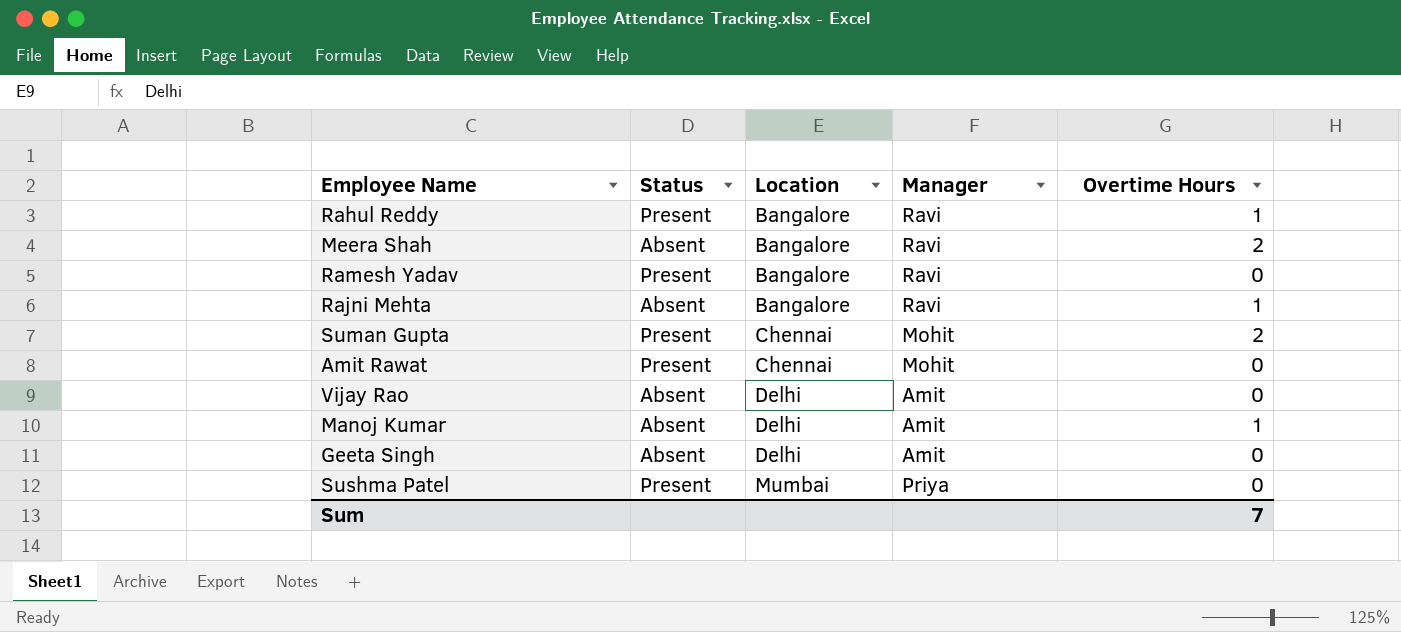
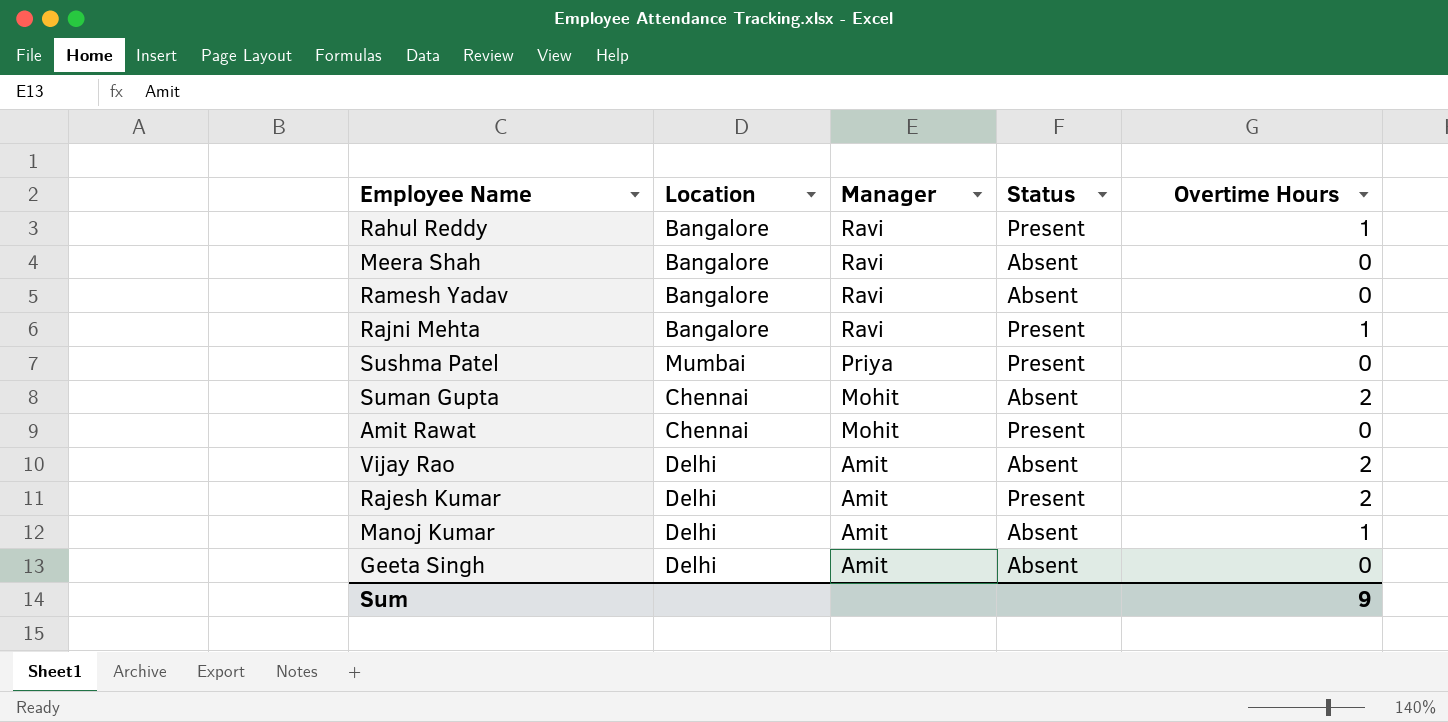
row order: Location ascending -> Manager descending
column Status | position: 2 -> 4
Meera Shah | Overtime Hours: 2 -> 0
Ramesh Yadav | Status: Present -> Absent
Rajni Mehta | Status: Absent -> Present
Suman Gupta | Status: Present -> Absent
Vijay Rao | Overtime Hours: 0 -> 2
row Rajesh Kumar: none -> Delhi | Amit | Present | 2
Sum | Overtime Hours: 7 -> 9

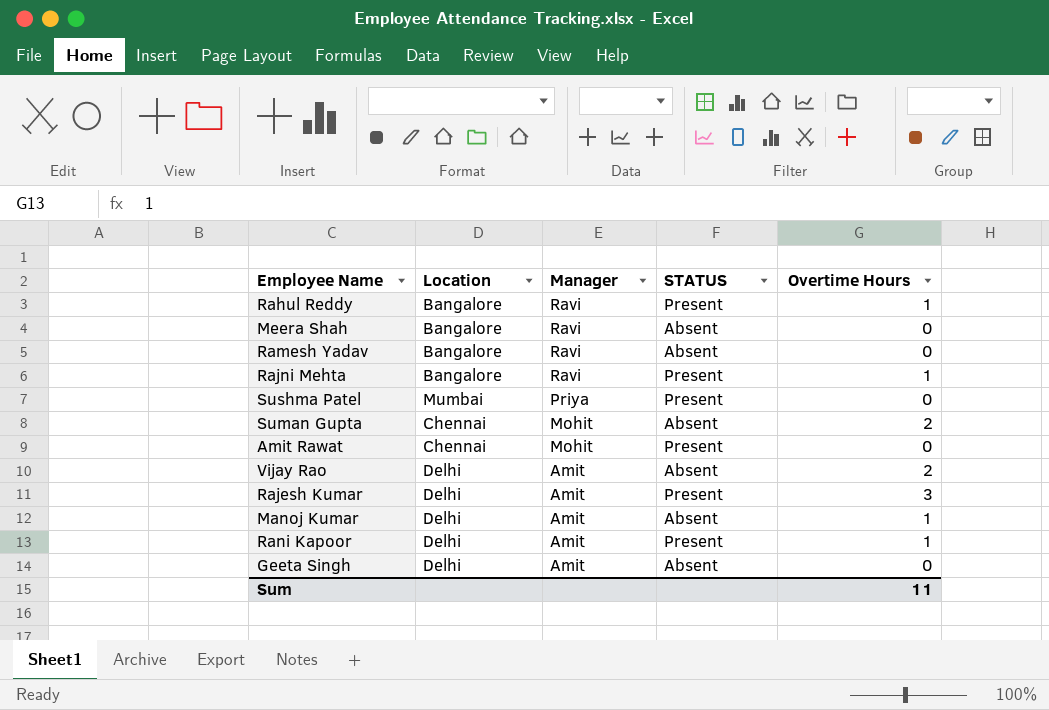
column name: Status -> STATUS
Rajesh Kumar | Overtime Hours: 2 -> 3
row Rani Kapoor: none -> Delhi | Amit | Present | 1
Sum | Overtime Hours: 9 -> 11

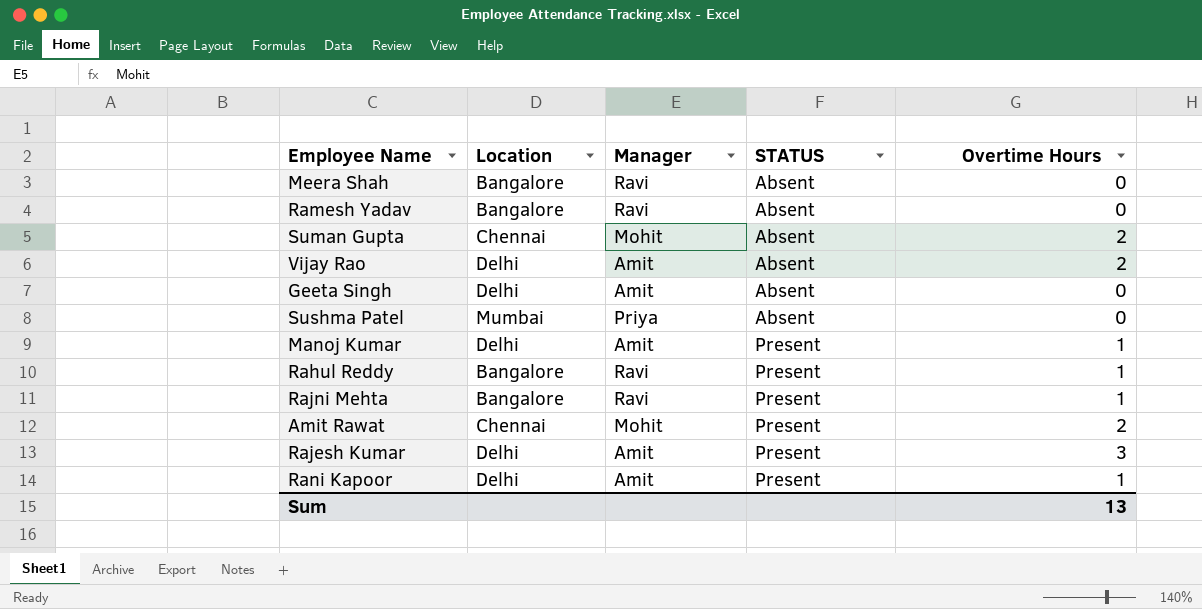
row order: Manager descending -> STATUS ascending
Sushma Patel | STATUS: Present -> Absent
Manoj Kumar | STATUS: Absent -> Present
Amit Rawat | Overtime Hours: 0 -> 2
Sum | Overtime Hours: 11 -> 13

